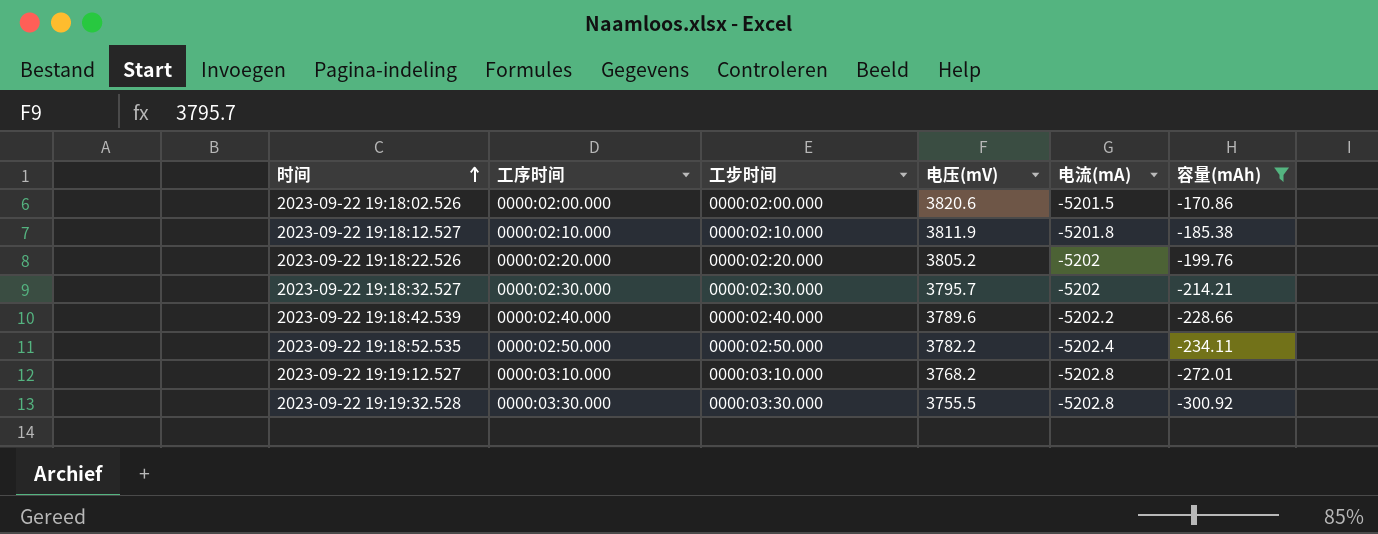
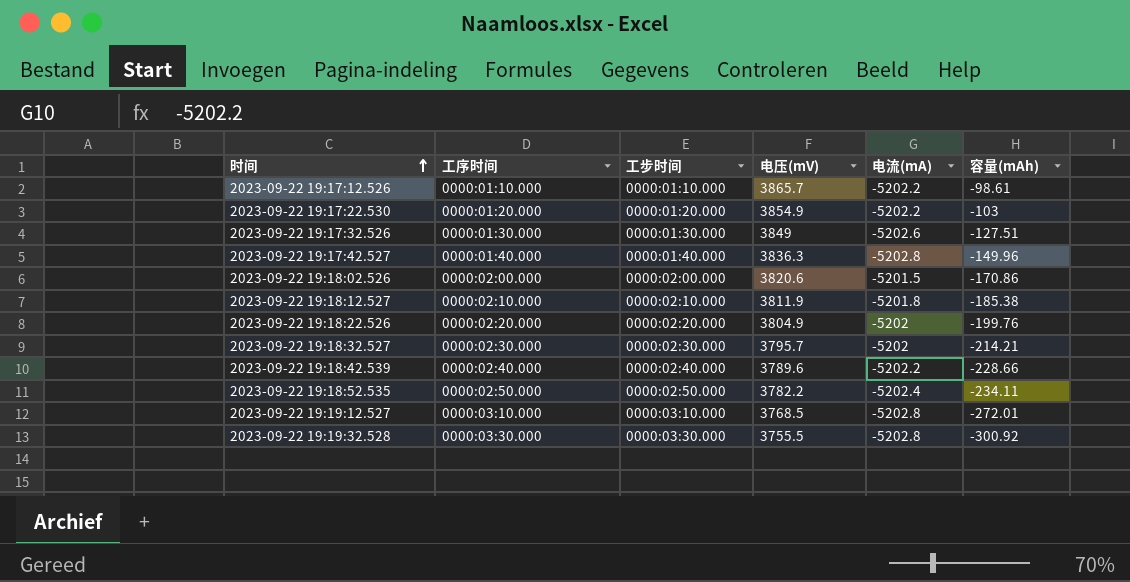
filter: 容量(mAh) <= -170.86 -> none
2023-09-22 19:18:22.526 | 电压(mV): 3805.2 -> 3804.9
2023-09-22 19:19:12.527 | 电压(mV): 3768.2 -> 3768.5

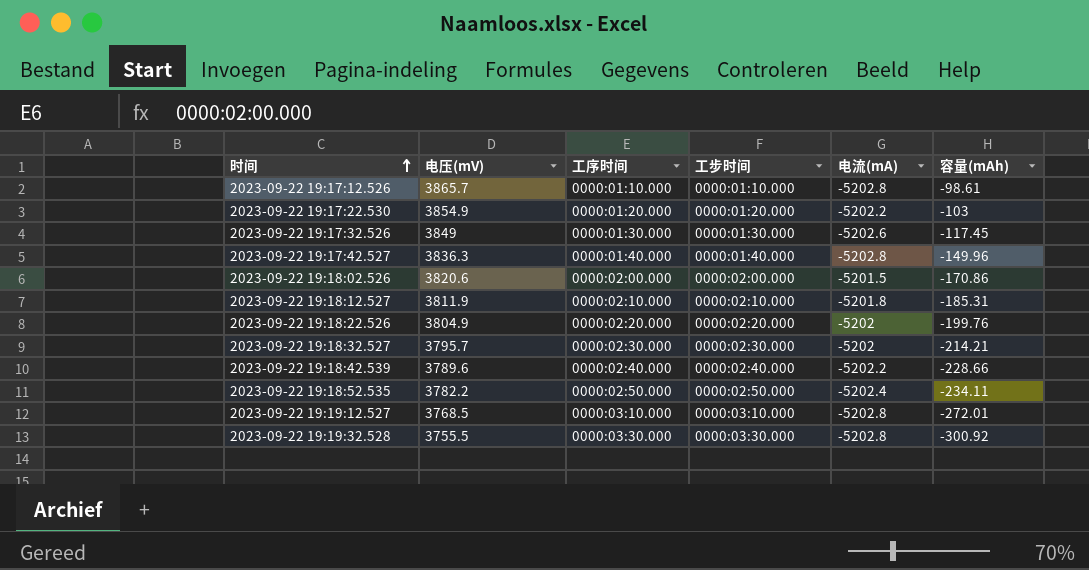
column 电压(mV) | position: 4 -> 2
2023-09-22 19:17:12.526 | 电流(mA): -5202.2 -> -5202.8
2023-09-22 19:17:32.526 | 容量(mAh): -127.51 -> -117.45
2023-09-22 19:18:12.527 | 容量(mAh): -185.38 -> -185.31

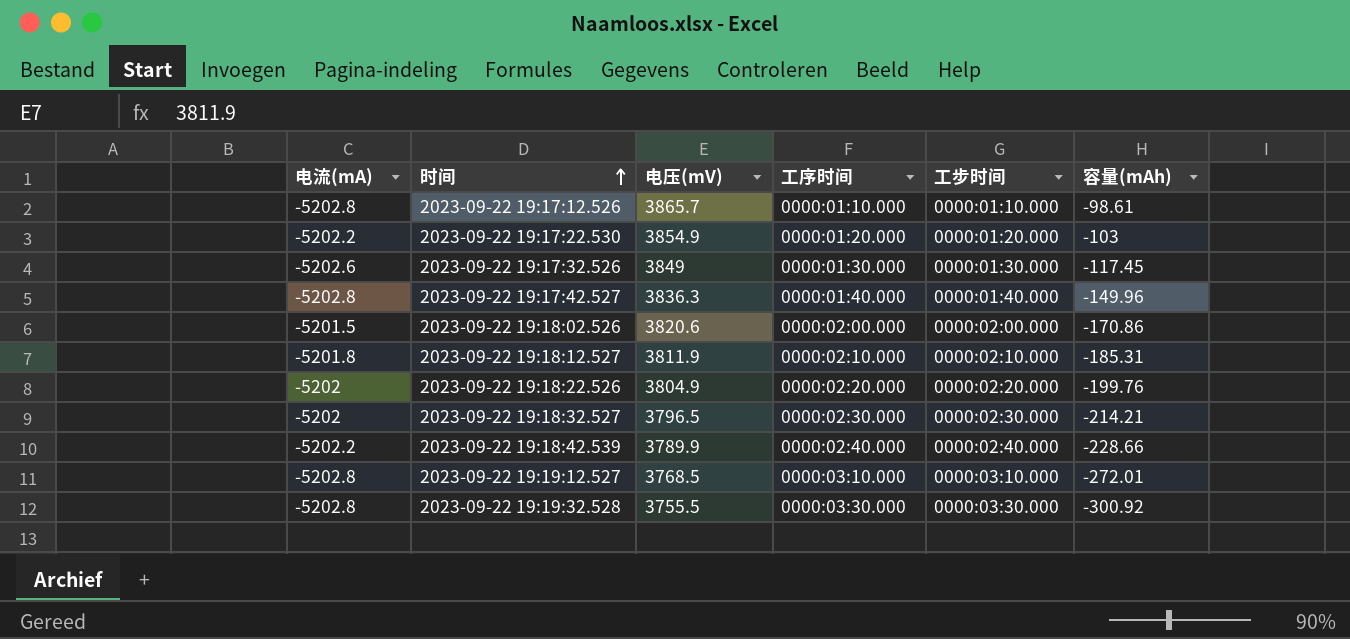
column 电流(mA) | position: 5 -> 1
row 2023-09-22 19:18:52.535: 3782.2 | 0000:02:50.000 | 0000:02:50.000 | -5202.4 | -234.11 -> none
2023-09-22 19:18:32.527 | 电压(mV): 3795.7 -> 3796.5
2023-09-22 19:18:42.539 | 电压(mV): 3789.6 -> 3789.9

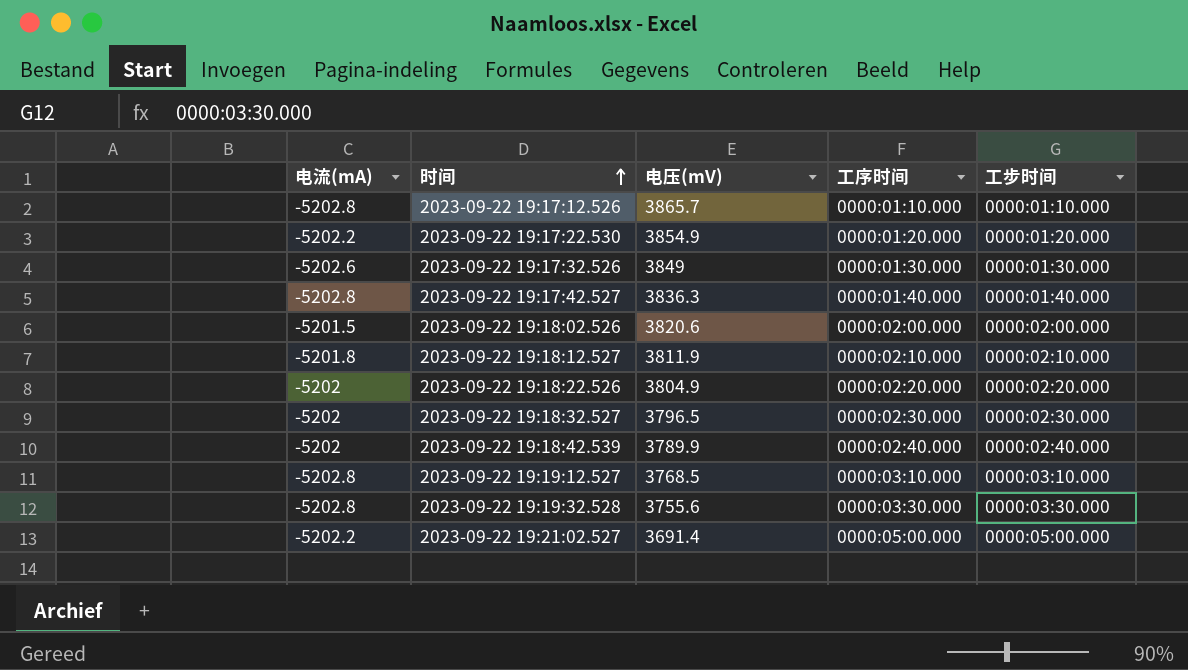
column 容量(mAh) | position: 6 -> none
2023-09-22 19:18:42.539 | 电流(mA): -5202.2 -> -5202
2023-09-22 19:19:32.528 | 电压(mV): 3755.5 -> 3755.6
row 2023-09-22 19:21:02.527: none -> -5202.2 | 3691.4 | 0000:05:00.000 | 0000:05:00.000

